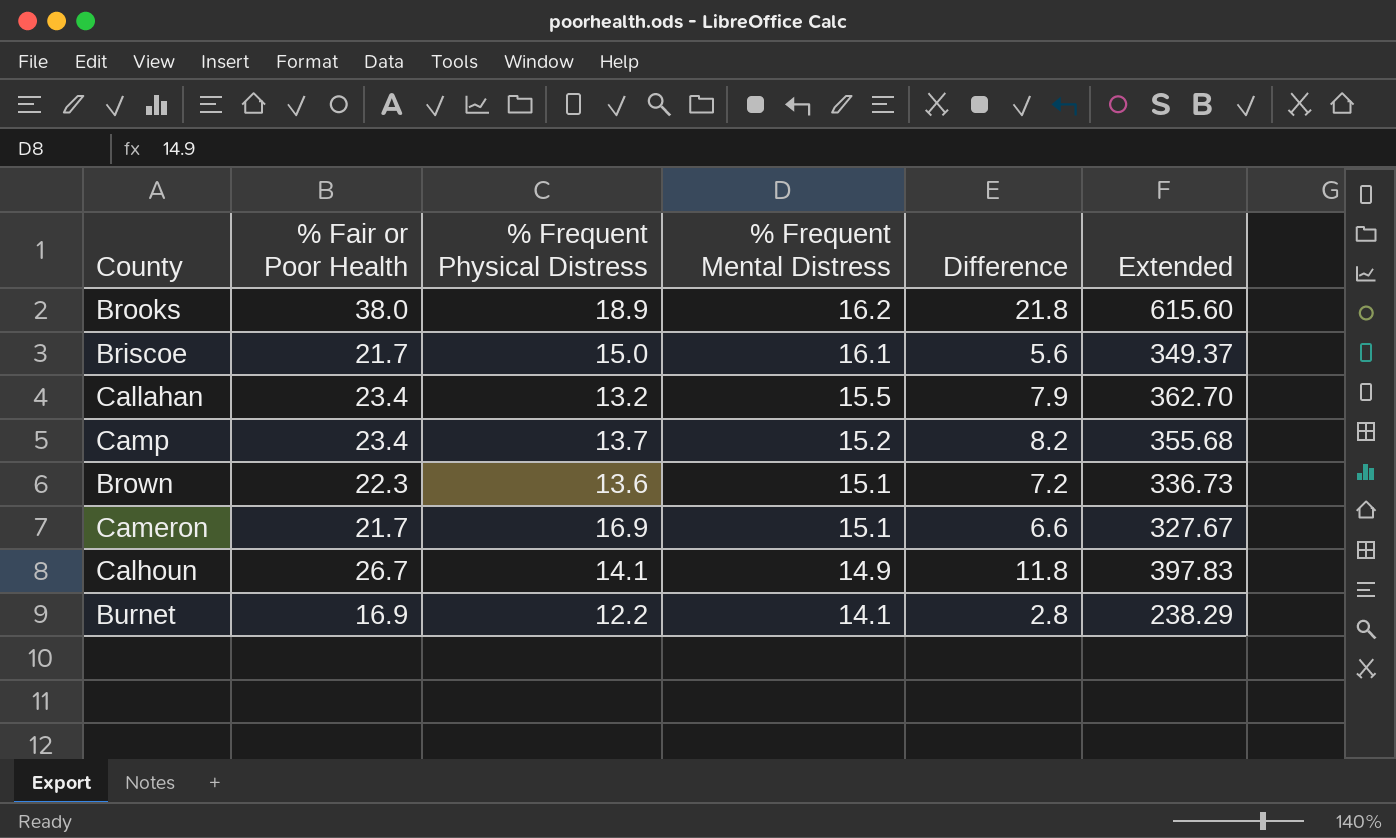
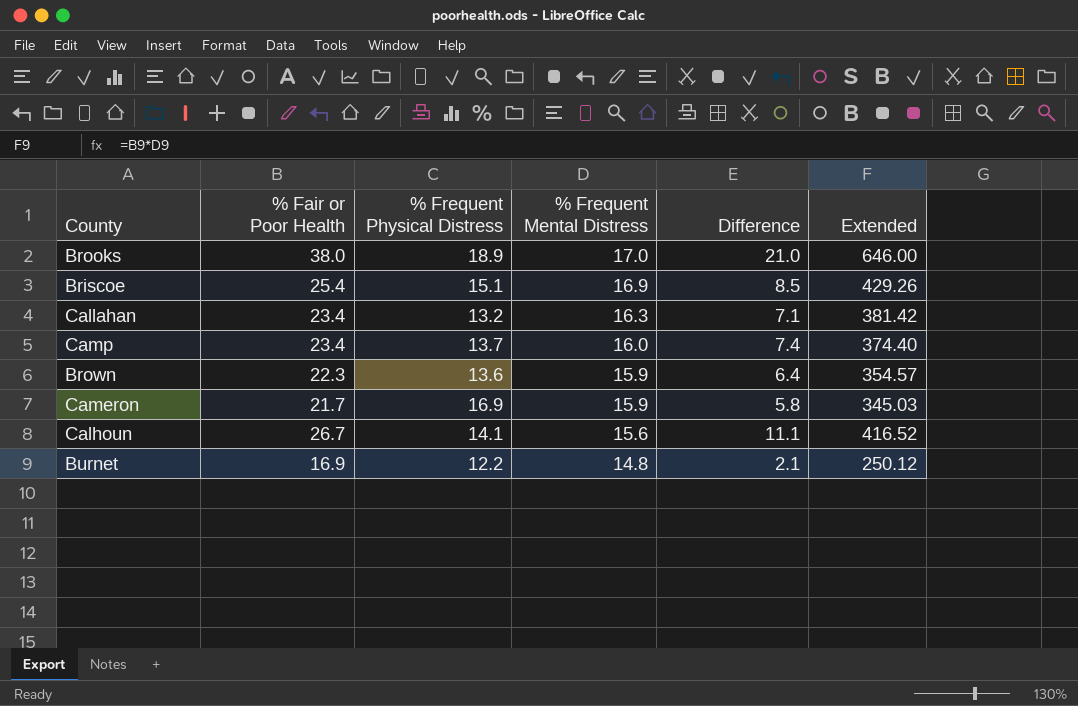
Brooks | % Frequent Mental Distress: 16.2 -> 17.0
Brooks | Difference: 21.8 -> 21.0
Brooks | Extended: 615.60 -> 646.00
Briscoe | % Fair or Poor Health: 21.7 -> 25.4
Briscoe | % Frequent Physical Distress: 15.0 -> 15.1
Briscoe | % Frequent Mental Distress: 16.1 -> 16.9
Briscoe | Difference: 5.6 -> 8.5
Briscoe | Extended: 349.37 -> 429.26
Callahan | % Frequent Mental Distress: 15.5 -> 16.3
Callahan | Difference: 7.9 -> 7.1
Callahan | Extended: 362.70 -> 381.42
Camp | % Frequent Mental Distress: 15.2 -> 16.0
Camp | Difference: 8.2 -> 7.4
Camp | Extended: 355.68 -> 374.40
Brown | % Frequent Mental Distress: 15.1 -> 15.9
Brown | Difference: 7.2 -> 6.4
Brown | Extended: 336.73 -> 354.57
Cameron | % Frequent Mental Distress: 15.1 -> 15.9
Cameron | Difference: 6.6 -> 5.8
Cameron | Extended: 327.67 -> 345.03
Calhoun | % Frequent Mental Distress: 14.9 -> 15.6
Calhoun | Difference: 11.8 -> 11.1
Calhoun | Extended: 397.83 -> 416.52
Burnet | % Frequent Mental Distress: 14.1 -> 14.8
Burnet | Difference: 2.8 -> 2.1
Burnet | Extended: 238.29 -> 250.12

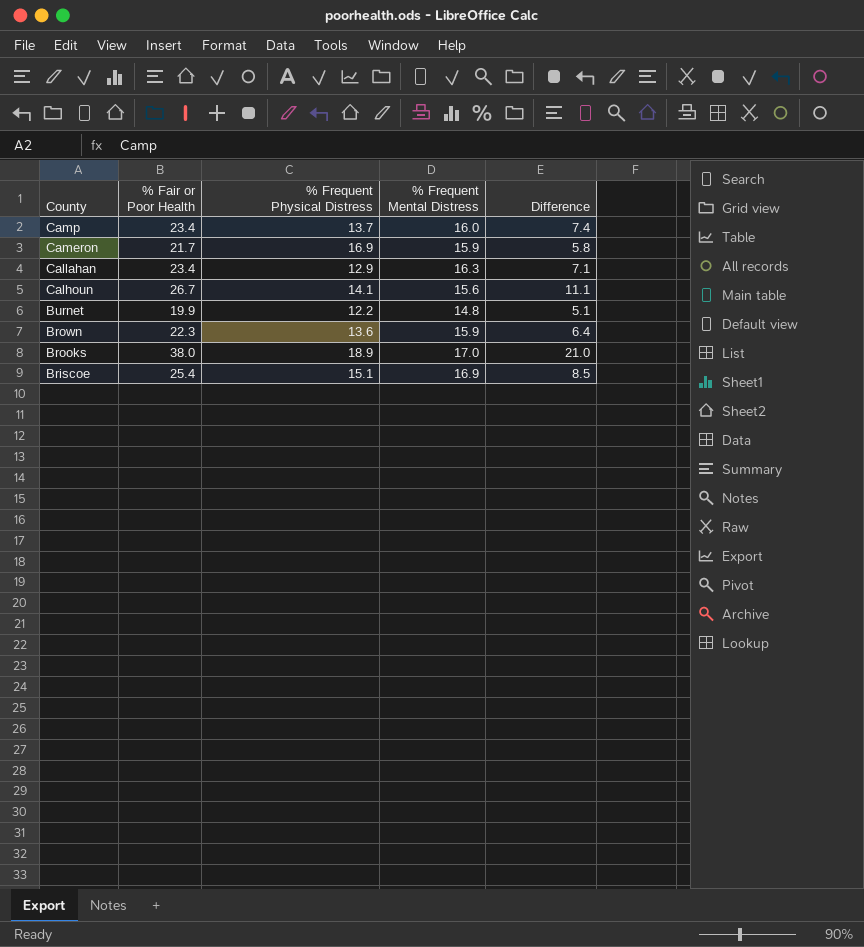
row order: % Frequent Mental Distress descending -> County descending
column Extended | formula: [% Fair or Poor Health] * [% Frequent Mental Distress] -> none
Callahan | % Frequent Physical Distress: 13.2 -> 12.9
Burnet | % Fair or Poor Health: 16.9 -> 19.9
Burnet | Difference: 2.1 -> 5.1

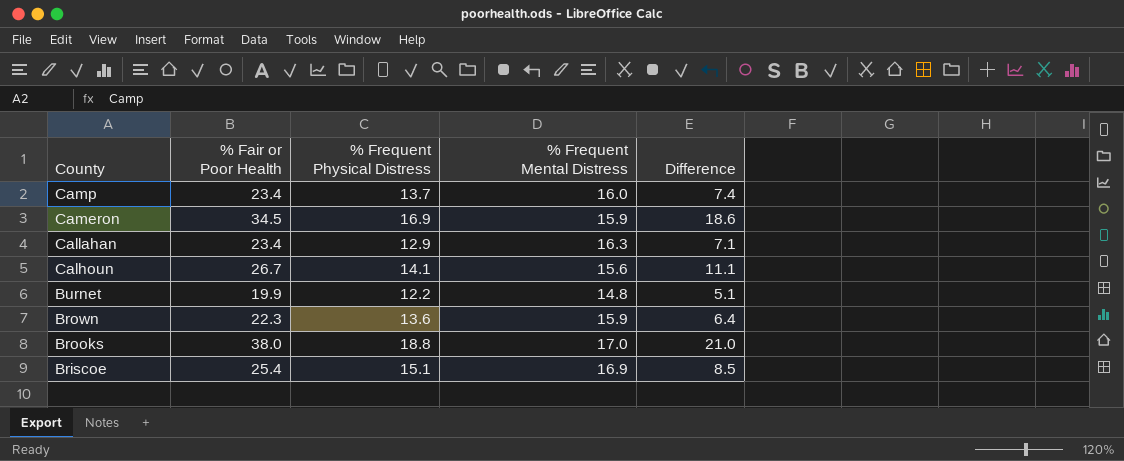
Cameron | % Fair or Poor Health: 21.7 -> 34.5
Cameron | Difference: 5.8 -> 18.6
Brooks | % Frequent Physical Distress: 18.9 -> 18.8

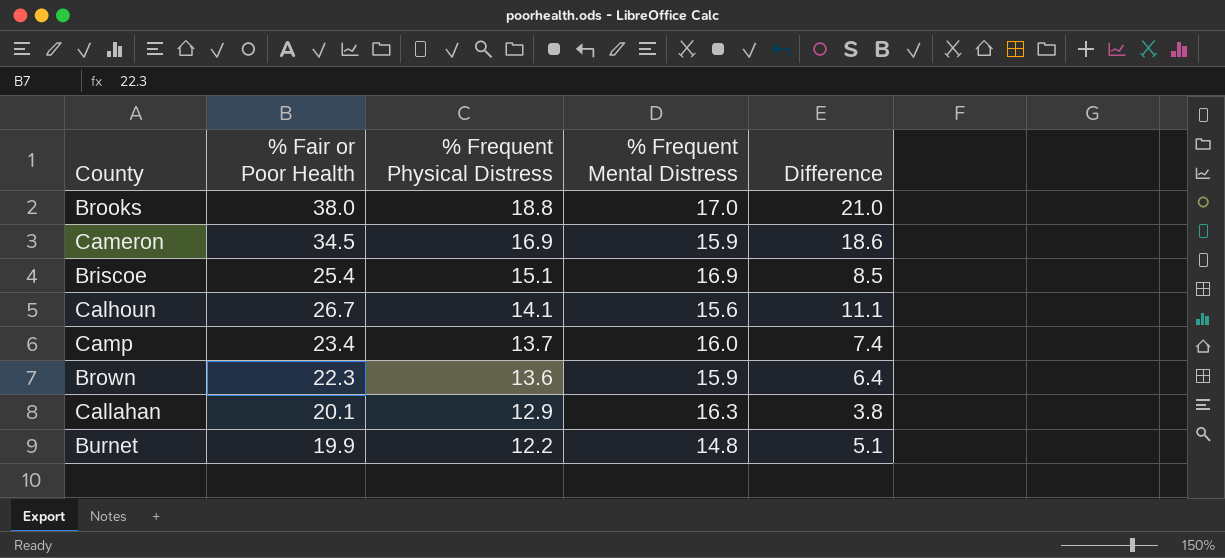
row order: County descending -> % Frequent Physical Distress descending
Callahan | % Fair or Poor Health: 23.4 -> 20.1
Callahan | Difference: 7.1 -> 3.8

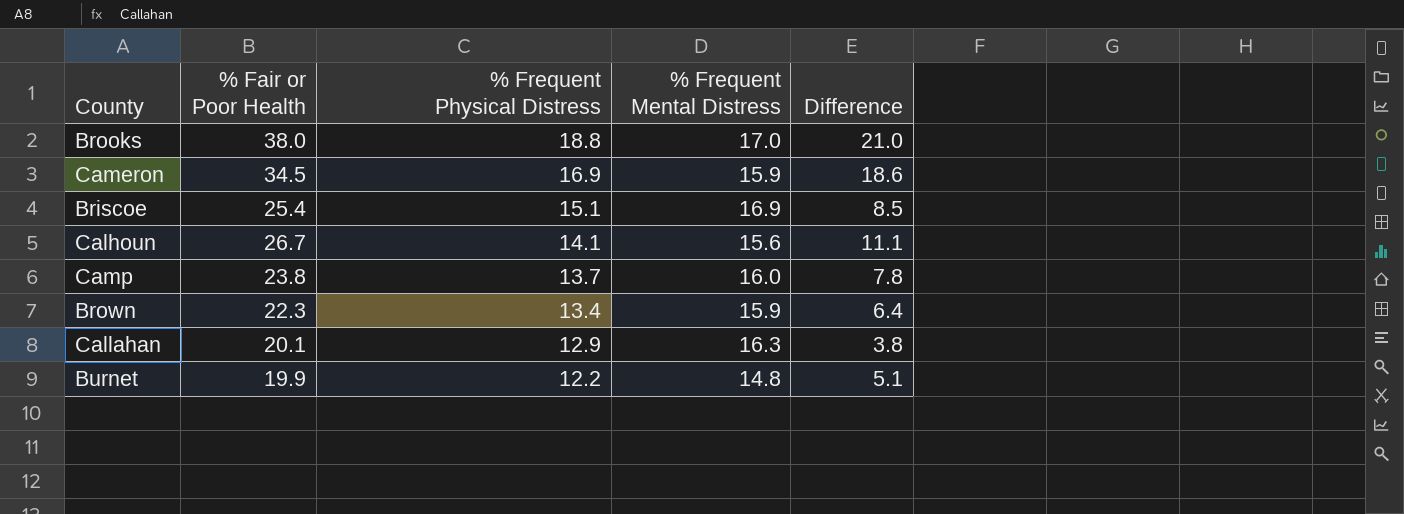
Camp | % Fair or Poor Health: 23.4 -> 23.8
Camp | Difference: 7.4 -> 7.8
Brown | % Frequent Physical Distress: 13.6 -> 13.4

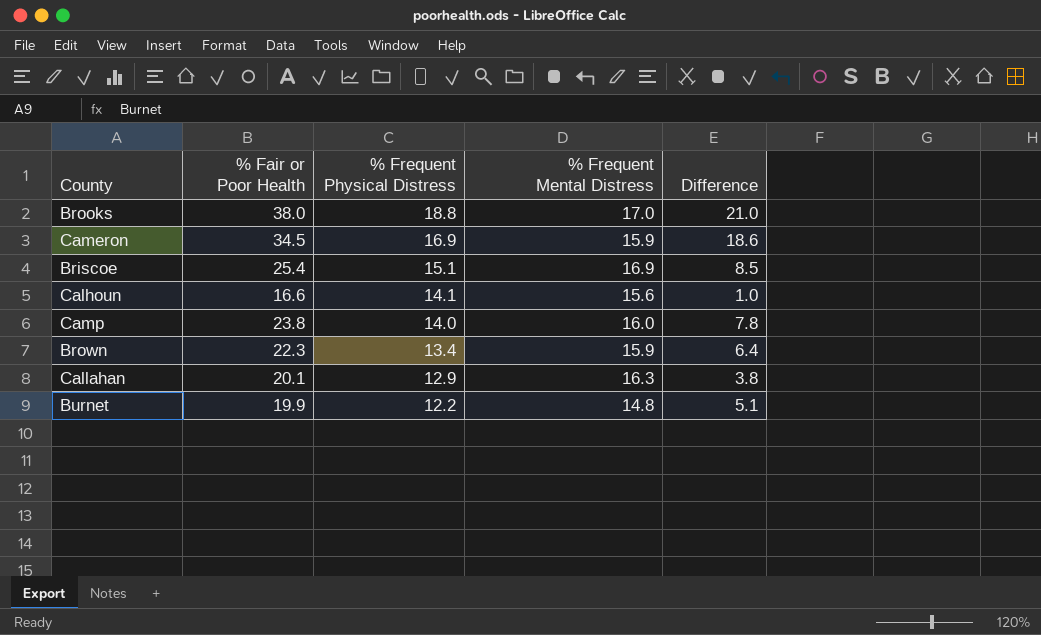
Calhoun | % Fair or Poor Health: 26.7 -> 16.6
Calhoun | Difference: 11.1 -> 1.0
Camp | % Frequent Physical Distress: 13.7 -> 14.0

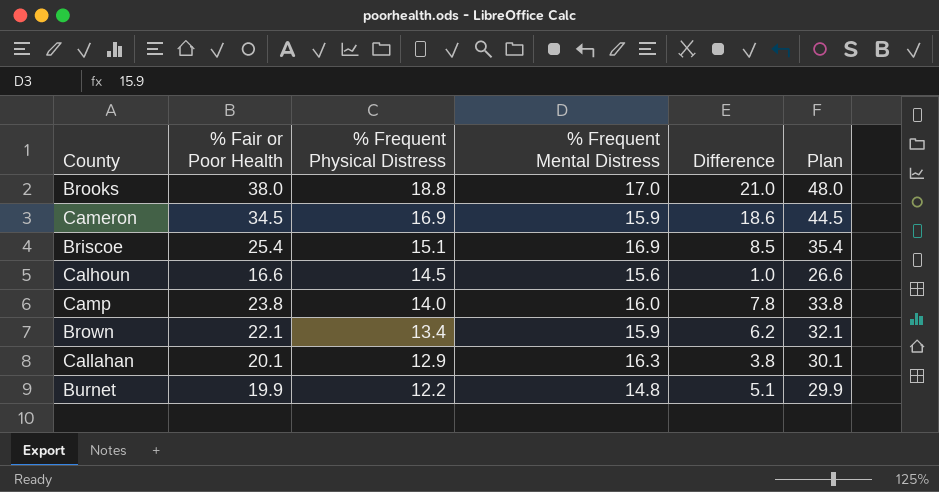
column Plan | formula: none -> [% Fair or Poor Health] + 10
Calhoun | % Frequent Physical Distress: 14.1 -> 14.5
Brown | % Fair or Poor Health: 22.3 -> 22.1
Brown | Difference: 6.4 -> 6.2

